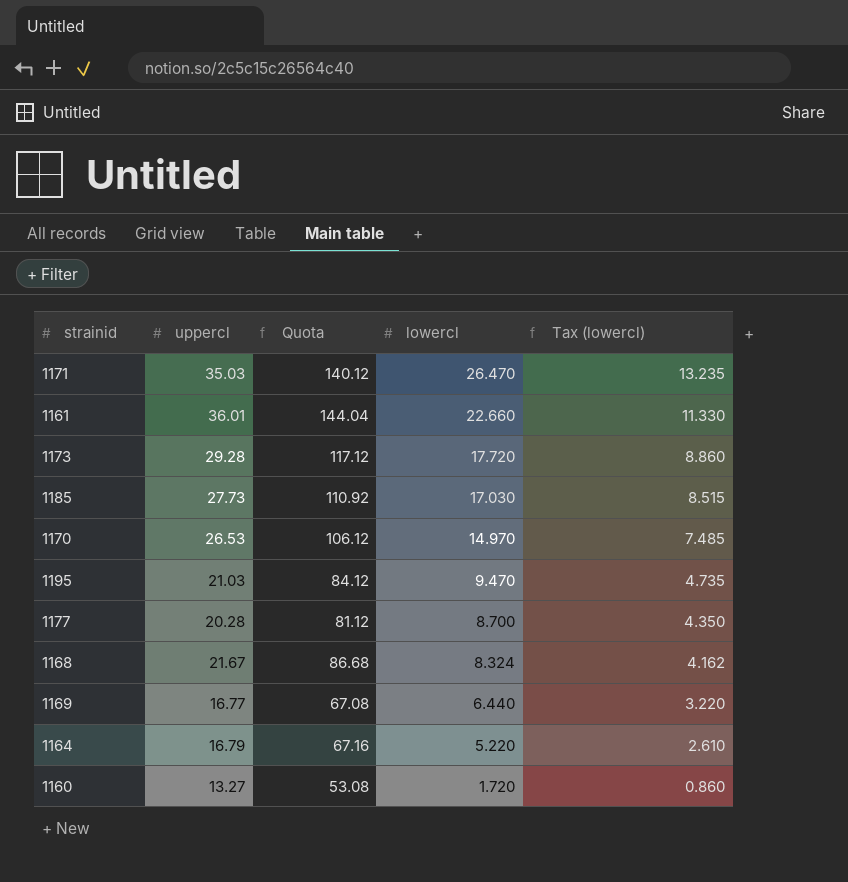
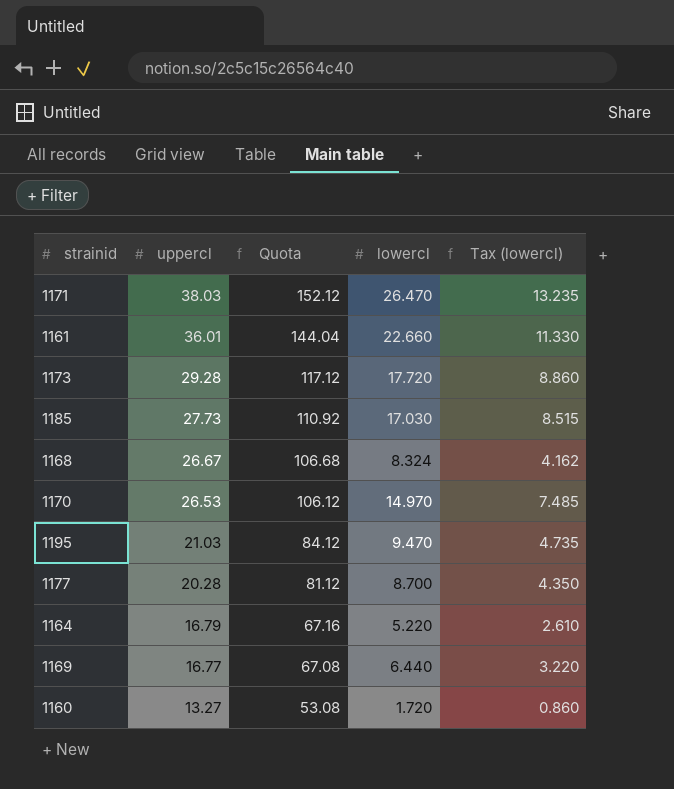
row order: lowercl descending -> uppercl descending
1171 | uppercl: 35.03 -> 38.03
1171 | Quota: 140.12 -> 152.12
1168 | uppercl: 21.67 -> 26.67
1168 | Quota: 86.68 -> 106.68

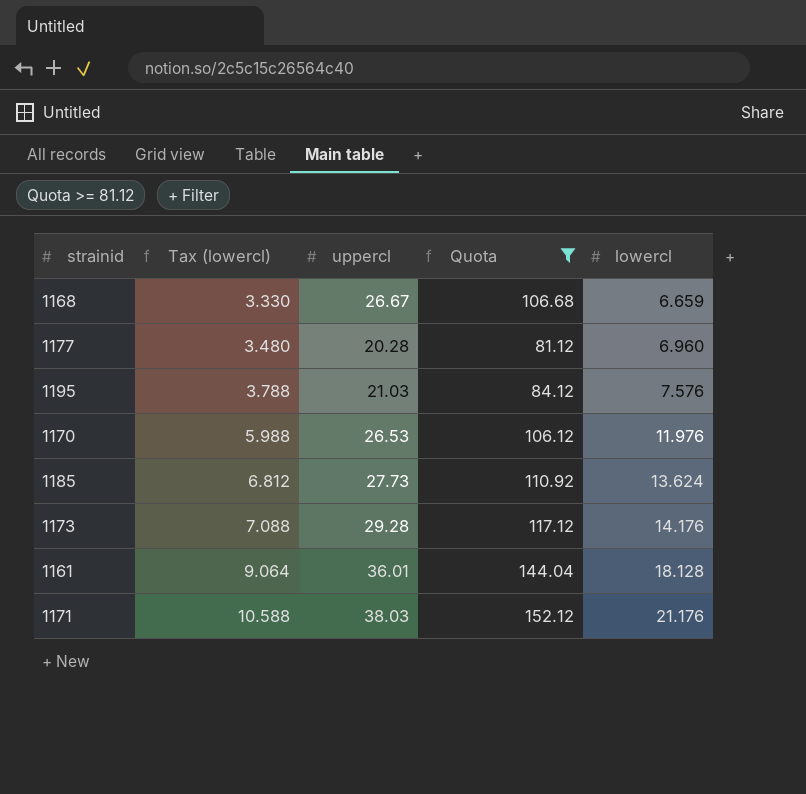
filter: none -> Quota >= 81.12
row order: uppercl descending -> Tax (lowercl) ascending
column Tax (lowercl) | position: 5 -> 2
1168 | Tax (lowercl): 4.162 -> 3.330
1168 | lowercl: 8.324 -> 6.659
1177 | Tax (lowercl): 4.350 -> 3.480
1177 | lowercl: 8.700 -> 6.960
1195 | Tax (lowercl): 4.735 -> 3.788
1195 | lowercl: 9.470 -> 7.576
1170 | Tax (lowercl): 7.485 -> 5.988
1170 | lowercl: 14.970 -> 11.976
1185 | Tax (lowercl): 8.515 -> 6.812
1185 | lowercl: 17.030 -> 13.624
1173 | Tax (lowercl): 8.860 -> 7.088
1173 | lowercl: 17.720 -> 14.176
1161 | Tax (lowercl): 11.330 -> 9.064
1161 | lowercl: 22.660 -> 18.128
1171 | Tax (lowercl): 13.235 -> 10.588
1171 | lowercl: 26.470 -> 21.176

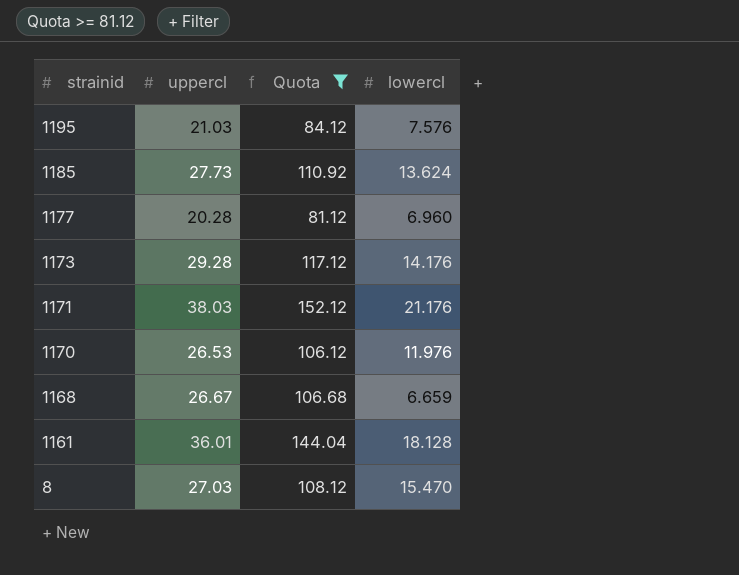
row order: Tax (lowercl) ascending -> strainid descending
column Tax (lowercl) | formula: [lowercl] * 0.5 -> none
row 8: none -> 27.03 | 108.12 | 15.470

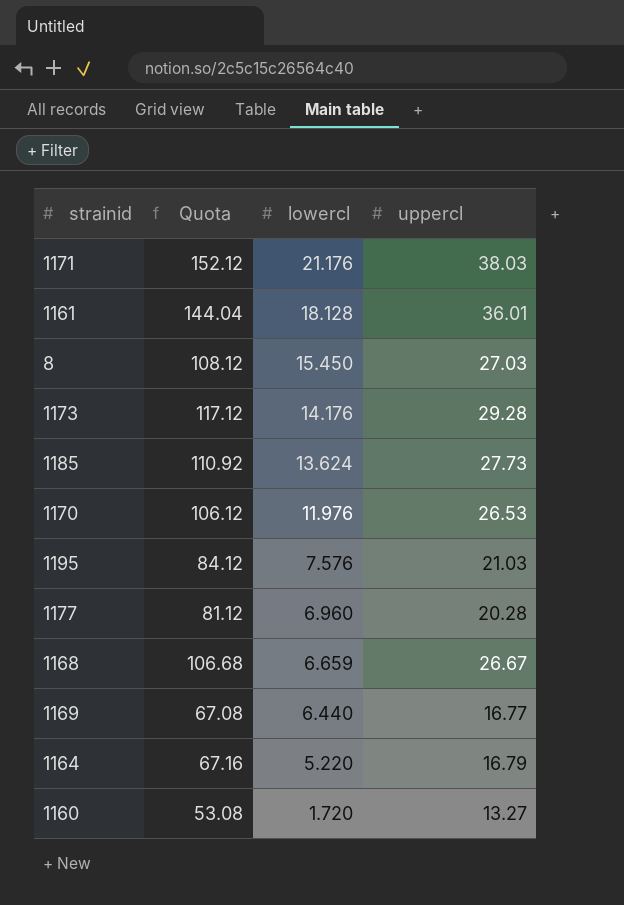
filter: Quota >= 81.12 -> none
row order: strainid descending -> lowercl descending
column uppercl | position: 2 -> 4
8 | lowercl: 15.470 -> 15.450

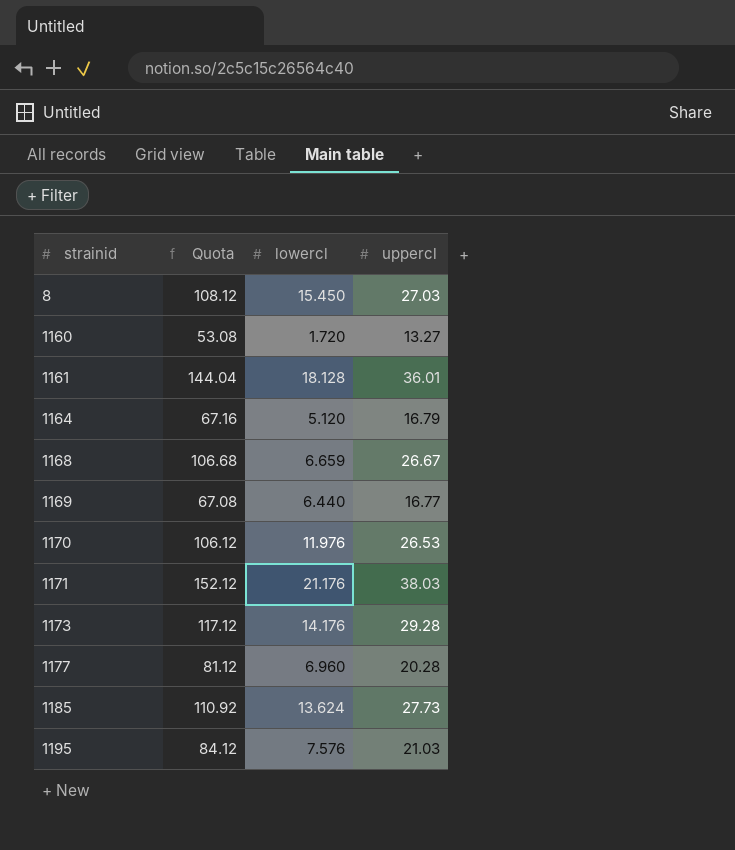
row order: lowercl descending -> strainid ascending
1164 | lowercl: 5.220 -> 5.120

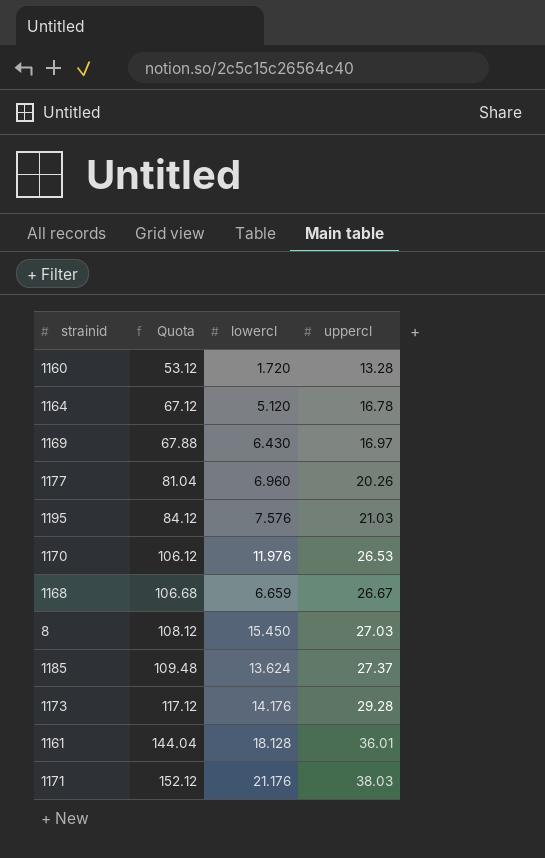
row order: strainid ascending -> Quota ascending
1160 | Quota: 53.08 -> 53.12
1160 | uppercl: 13.27 -> 13.28
1164 | Quota: 67.16 -> 67.12
1164 | uppercl: 16.79 -> 16.78
1169 | Quota: 67.08 -> 67.88
1169 | lowercl: 6.440 -> 6.430
1169 | uppercl: 16.77 -> 16.97
1177 | Quota: 81.12 -> 81.04
1177 | uppercl: 20.28 -> 20.26
1185 | Quota: 110.92 -> 109.48
1185 | uppercl: 27.73 -> 27.37

